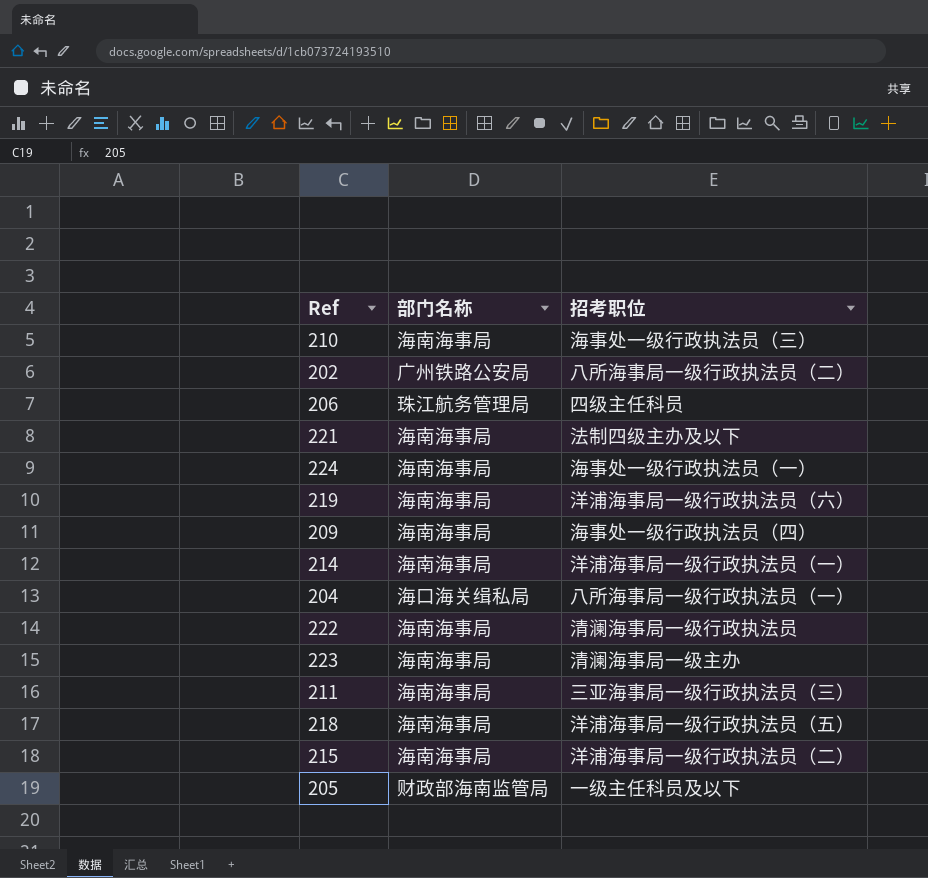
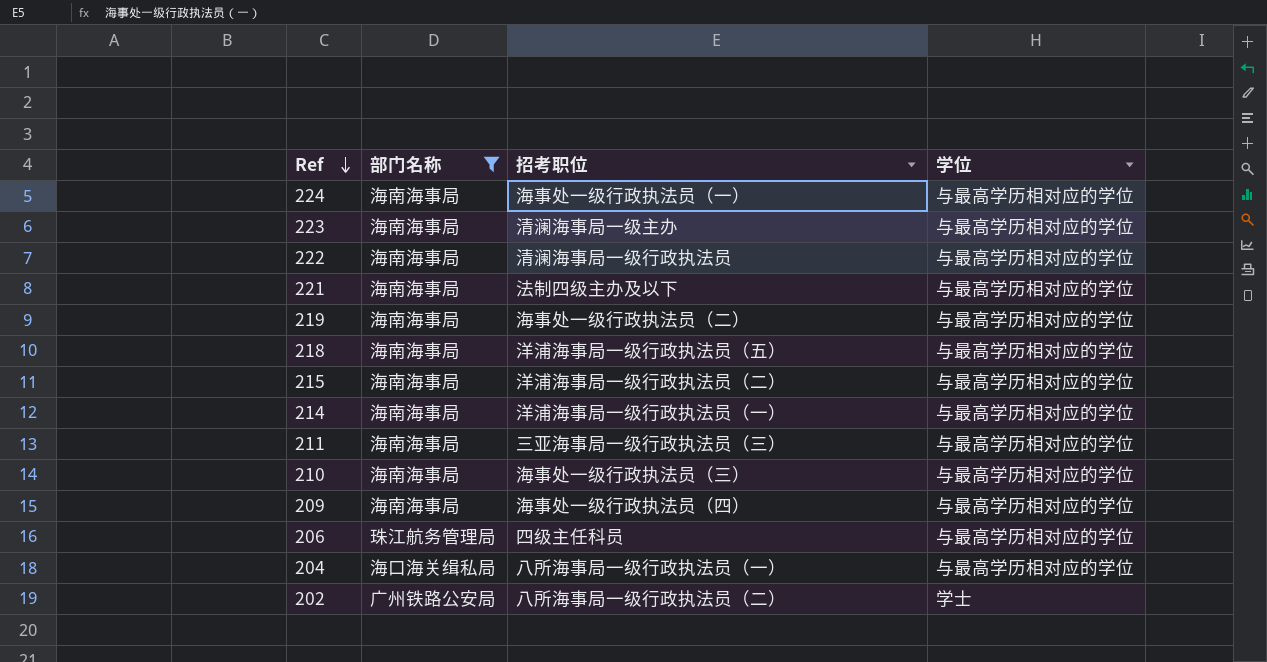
filter: none -> 部门名称 != 财政部海南监管局
row order: none -> Ref descending
column 学位 | position: none -> 4
219 | 招考职位: 洋浦海事局一级行政执法员（六） -> 海事处一级行政执法员（二）

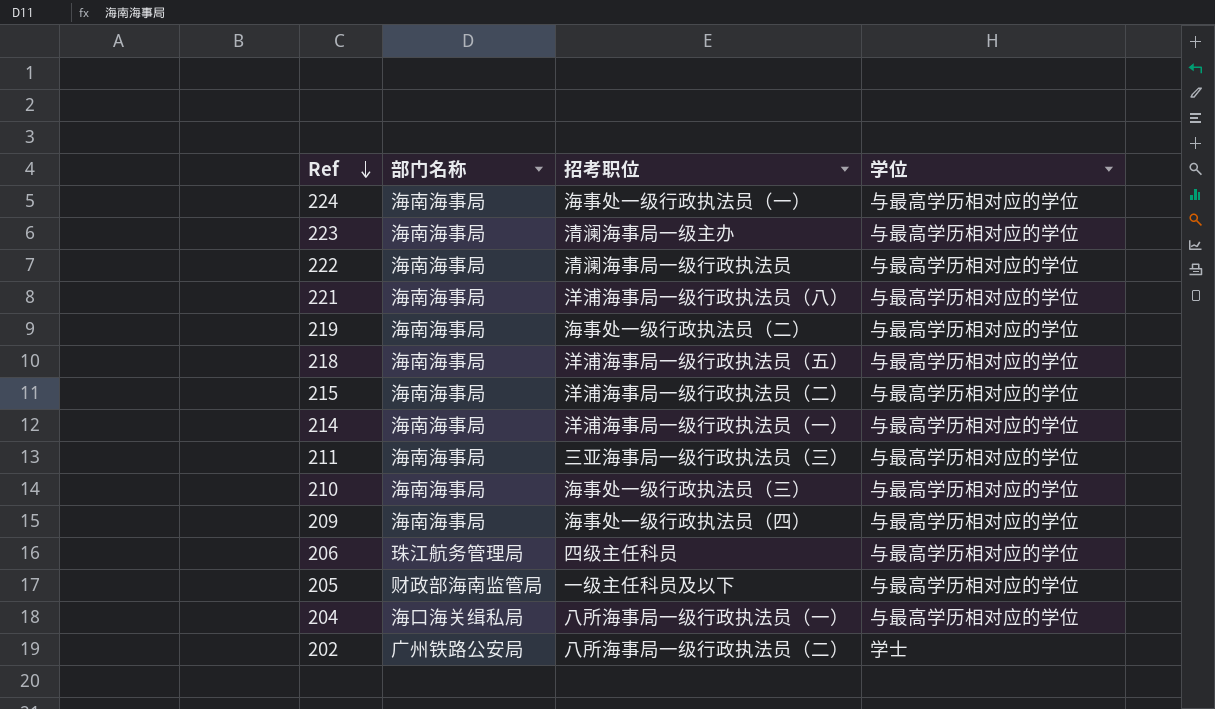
filter: 部门名称 != 财政部海南监管局 -> none
221 | 招考职位: 法制四级主办及以下 -> 洋浦海事局一级行政执法员（八）

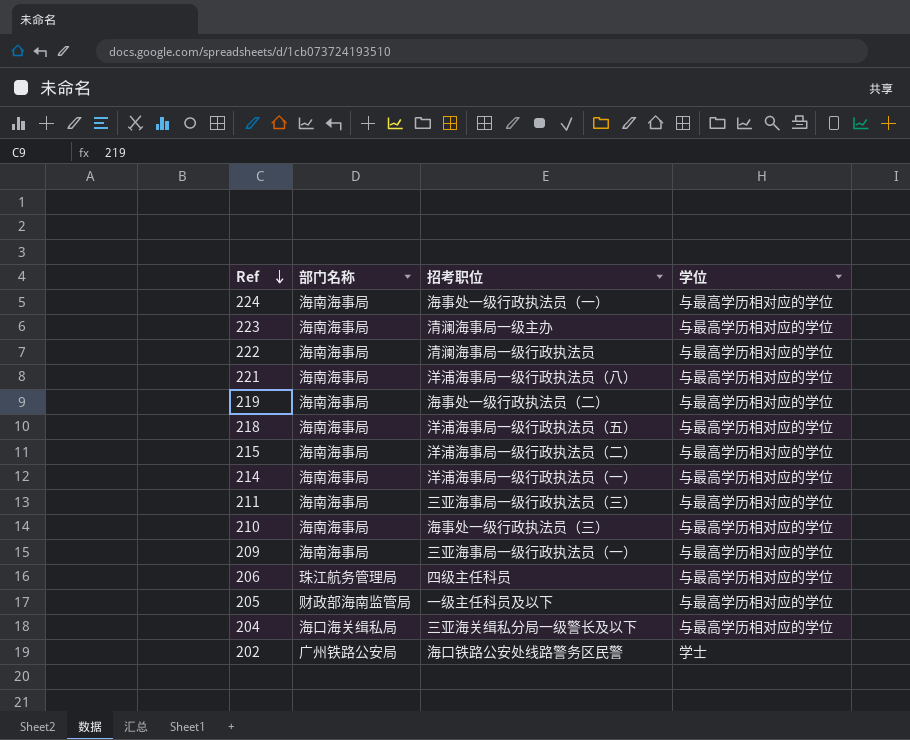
209 | 招考职位: 海事处一级行政执法员（四） -> 三亚海事局一级行政执法员（一）
204 | 招考职位: 八所海事局一级行政执法员（一） -> 三亚海关缉私分局一级警长及以下
202 | 招考职位: 八所海事局一级行政执法员（二） -> 海口铁路公安处线路警务区民警

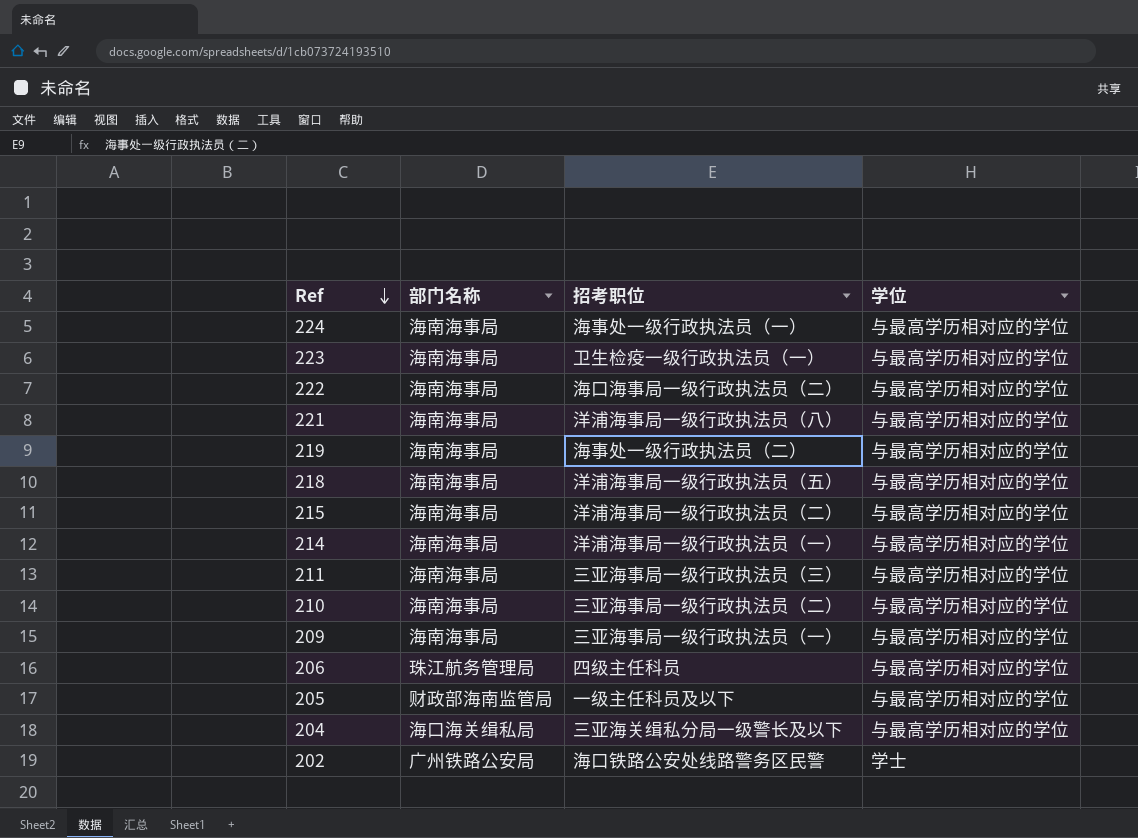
223 | 招考职位: 清澜海事局一级主办 -> 卫生检疫一级行政执法员（一）
222 | 招考职位: 清澜海事局一级行政执法员 -> 海口海事局一级行政执法员（二）
210 | 招考职位: 海事处一级行政执法员（三） -> 三亚海事局一级行政执法员（二）

